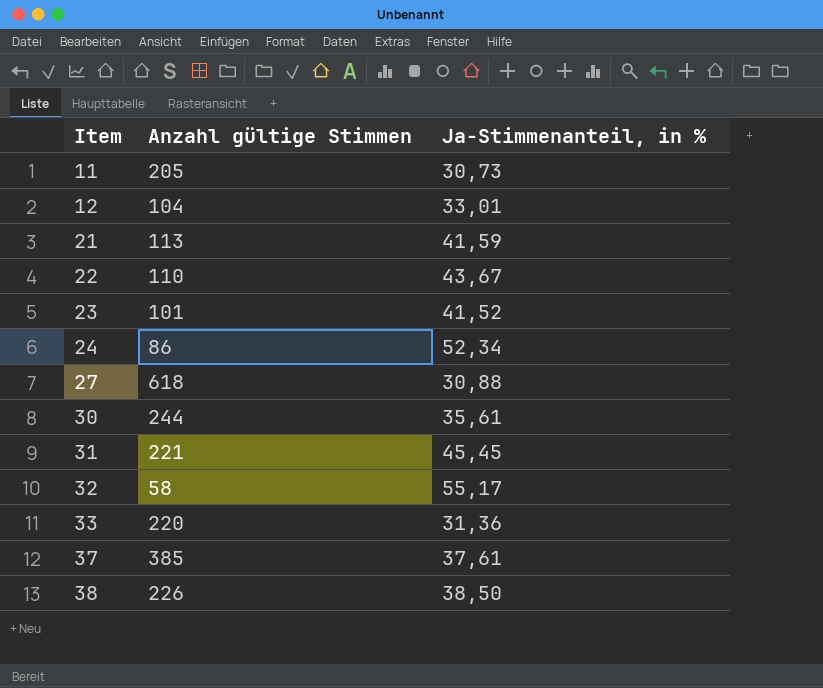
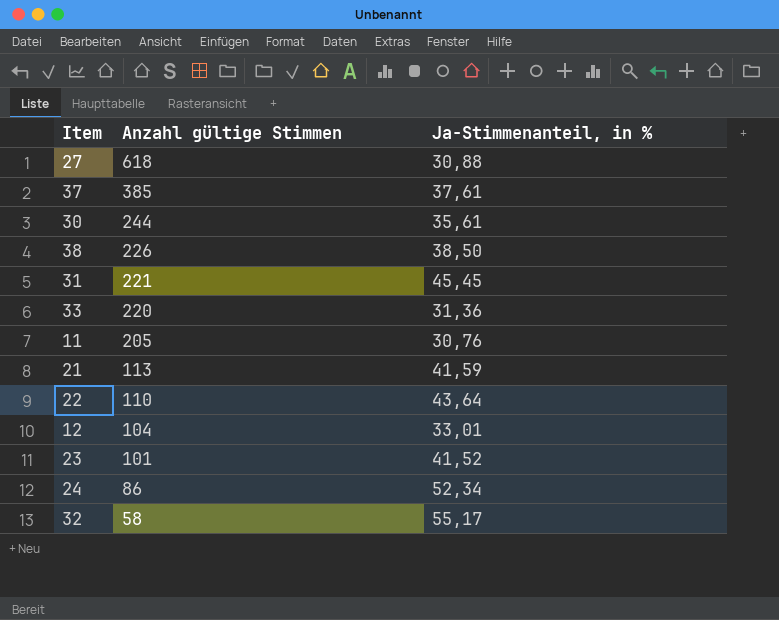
row order: Item ascending -> Anzahl gültige Stimmen descending
11 | Ja-Stimmenanteil, in %: 30,73 -> 30,76
22 | Ja-Stimmenanteil, in %: 43,67 -> 43,64

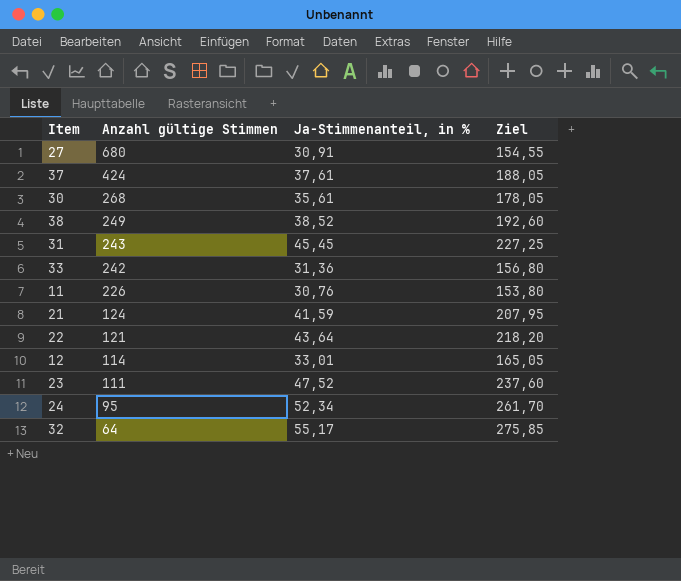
column Ziel | formula: none -> [Ja-Stimmenanteil, in %] * 5
27 | Anzahl gültige Stimmen: 618 -> 680
27 | Ja-Stimmenanteil, in %: 30,88 -> 30,91
37 | Anzahl gültige Stimmen: 385 -> 424
30 | Anzahl gültige Stimmen: 244 -> 268
38 | Anzahl gültige Stimmen: 226 -> 249
38 | Ja-Stimmenanteil, in %: 38,50 -> 38,52
31 | Anzahl gültige Stimmen: 221 -> 243
33 | Anzahl gültige Stimmen: 220 -> 242
11 | Anzahl gültige Stimmen: 205 -> 226
21 | Anzahl gültige Stimmen: 113 -> 124
22 | Anzahl gültige Stimmen: 110 -> 121
12 | Anzahl gültige Stimmen: 104 -> 114
23 | Anzahl gültige Stimmen: 101 -> 111
23 | Ja-Stimmenanteil, in %: 41,52 -> 47,52
24 | Anzahl gültige Stimmen: 86 -> 95
32 | Anzahl gültige Stimmen: 58 -> 64

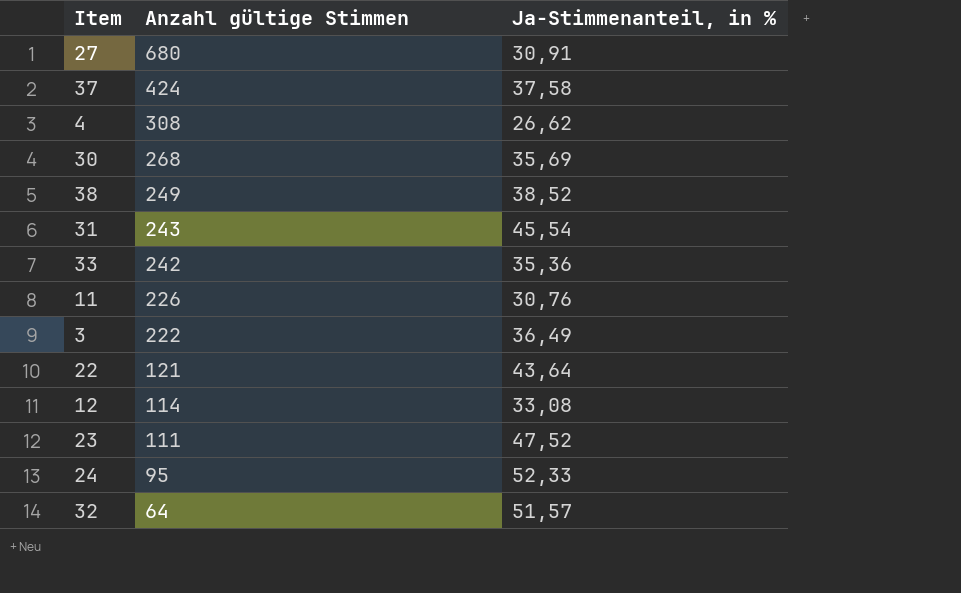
column Ziel | formula: [Ja-Stimmenanteil, in %] * 5 -> none
row 21: 124 | 41,59 | 207,95 -> none
37 | Ja-Stimmenanteil, in %: 37,61 -> 37,58
row 4: none -> 308 | 26,62
30 | Ja-Stimmenanteil, in %: 35,61 -> 35,69
31 | Ja-Stimmenanteil, in %: 45,45 -> 45,54
33 | Ja-Stimmenanteil, in %: 31,36 -> 35,36
row 3: none -> 222 | 36,49
12 | Ja-Stimmenanteil, in %: 33,01 -> 33,08
24 | Ja-Stimmenanteil, in %: 52,34 -> 52,33
32 | Ja-Stimmenanteil, in %: 55,17 -> 51,57

